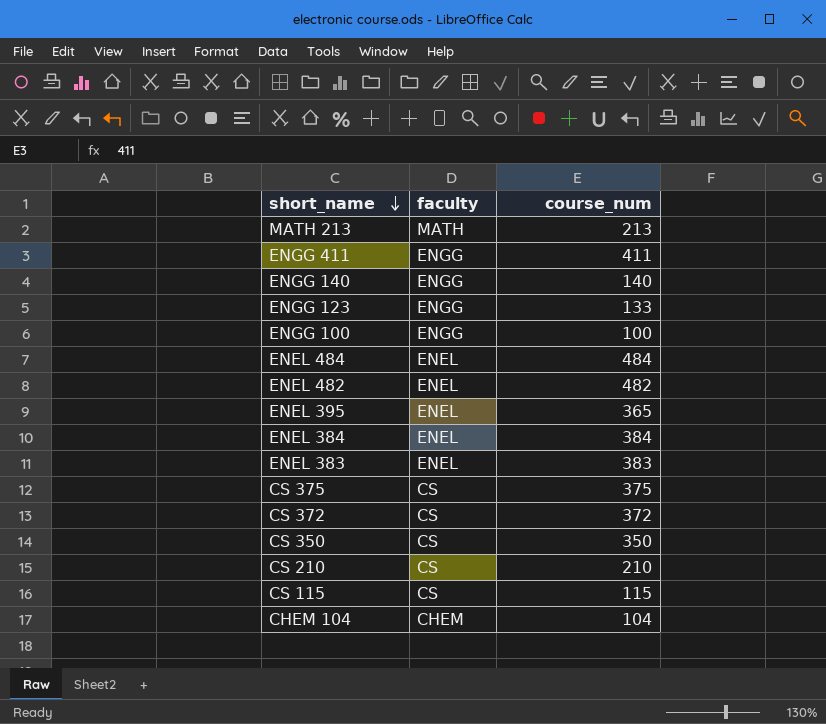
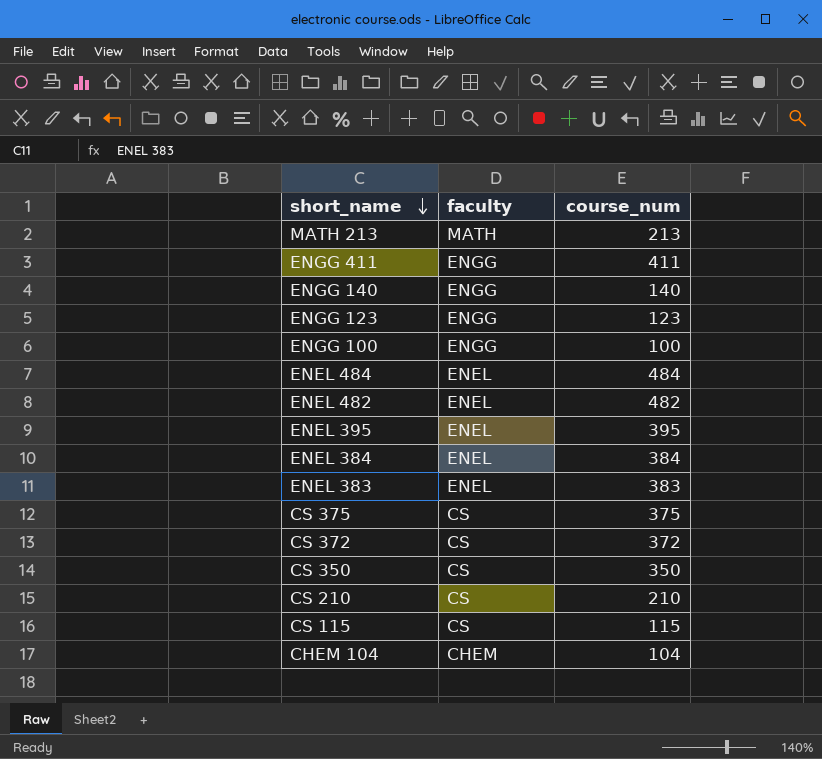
ENGG 123 | course_num: 133 -> 123
ENEL 395 | course_num: 365 -> 395

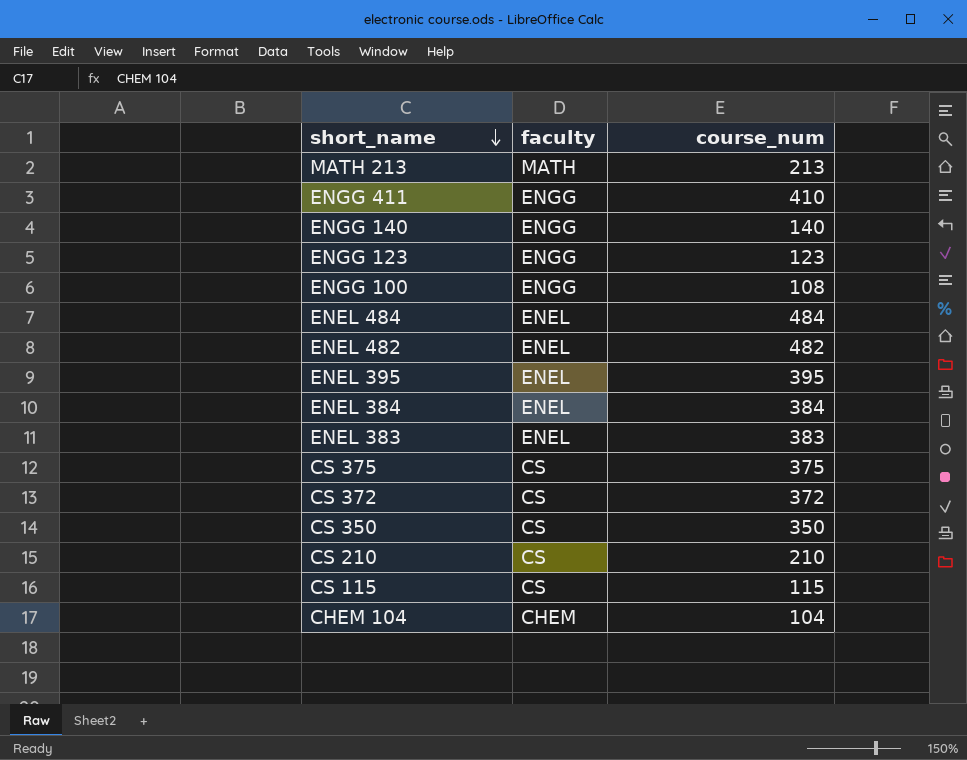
ENGG 411 | course_num: 411 -> 410
ENGG 100 | course_num: 100 -> 108

